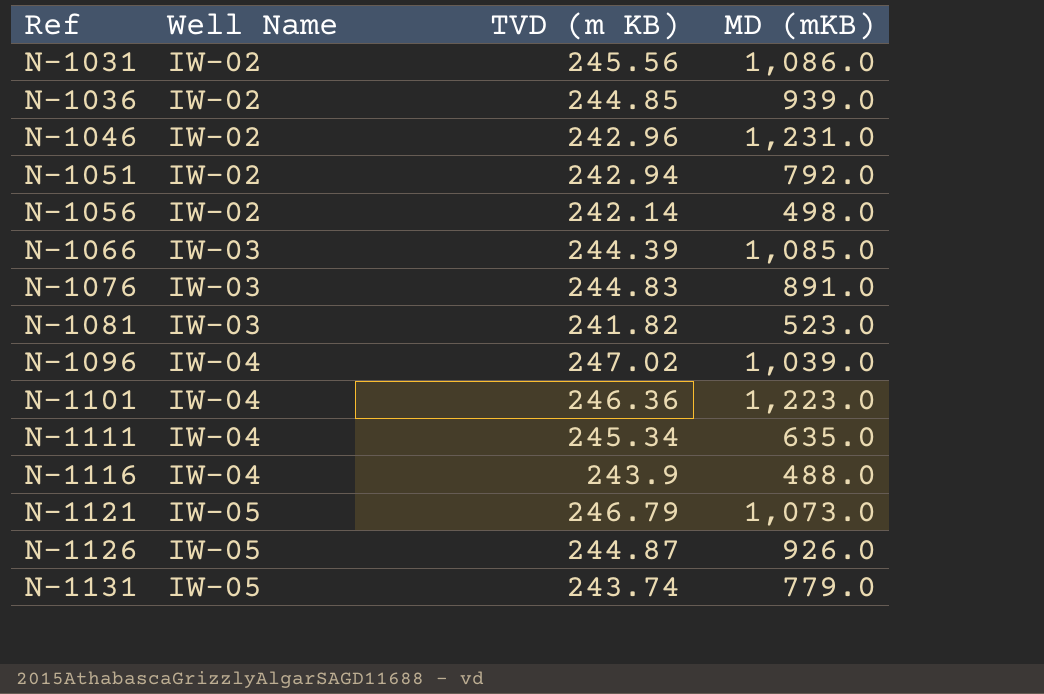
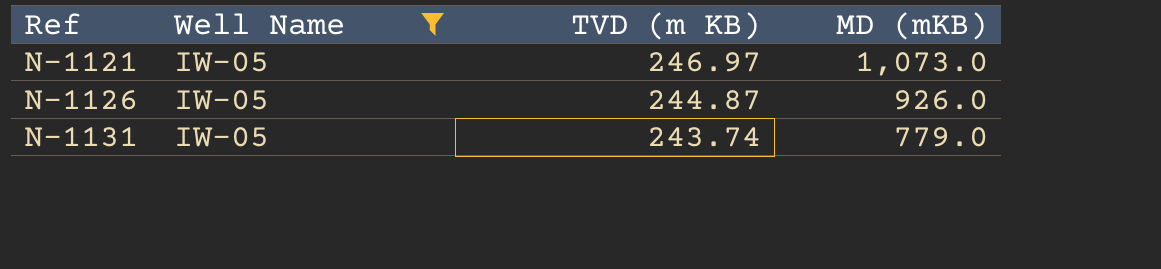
filter: none -> Well Name = IW-05
N-1121 | TVD (m KB): 246.79 -> 246.97

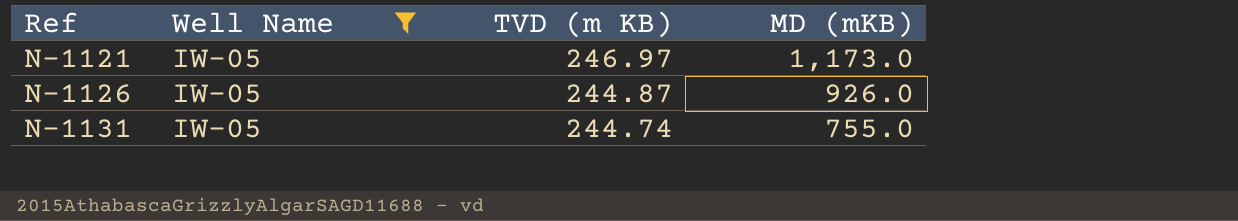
N-1121 | MD (mKB): 1,073.0 -> 1,173.0
N-1131 | TVD (m KB): 243.74 -> 244.74
N-1131 | MD (mKB): 779.0 -> 755.0

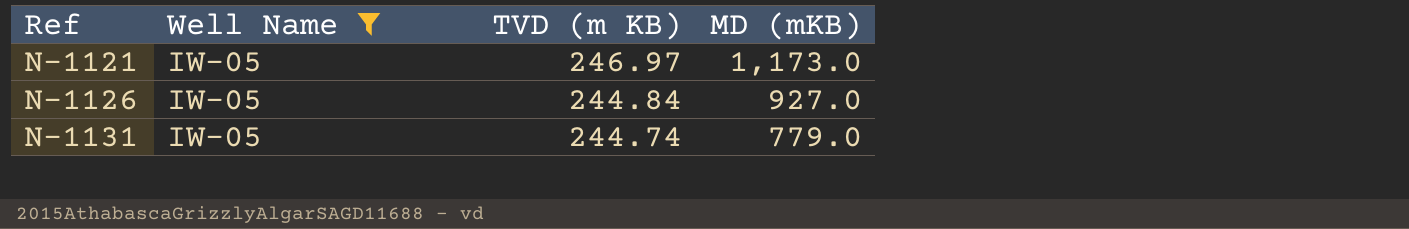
N-1126 | TVD (m KB): 244.87 -> 244.84
N-1126 | MD (mKB): 926.0 -> 927.0
N-1131 | MD (mKB): 755.0 -> 779.0

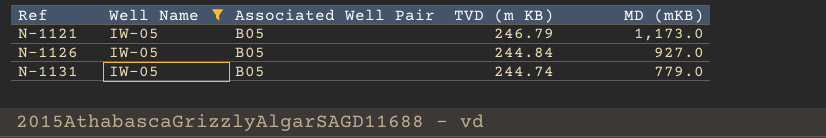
column Associated Well Pair | position: none -> 3
N-1121 | TVD (m KB): 246.97 -> 246.79

